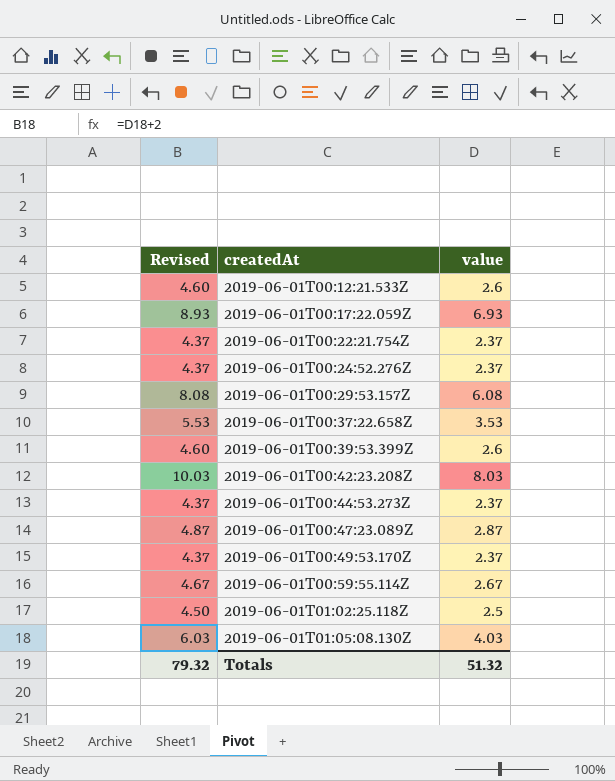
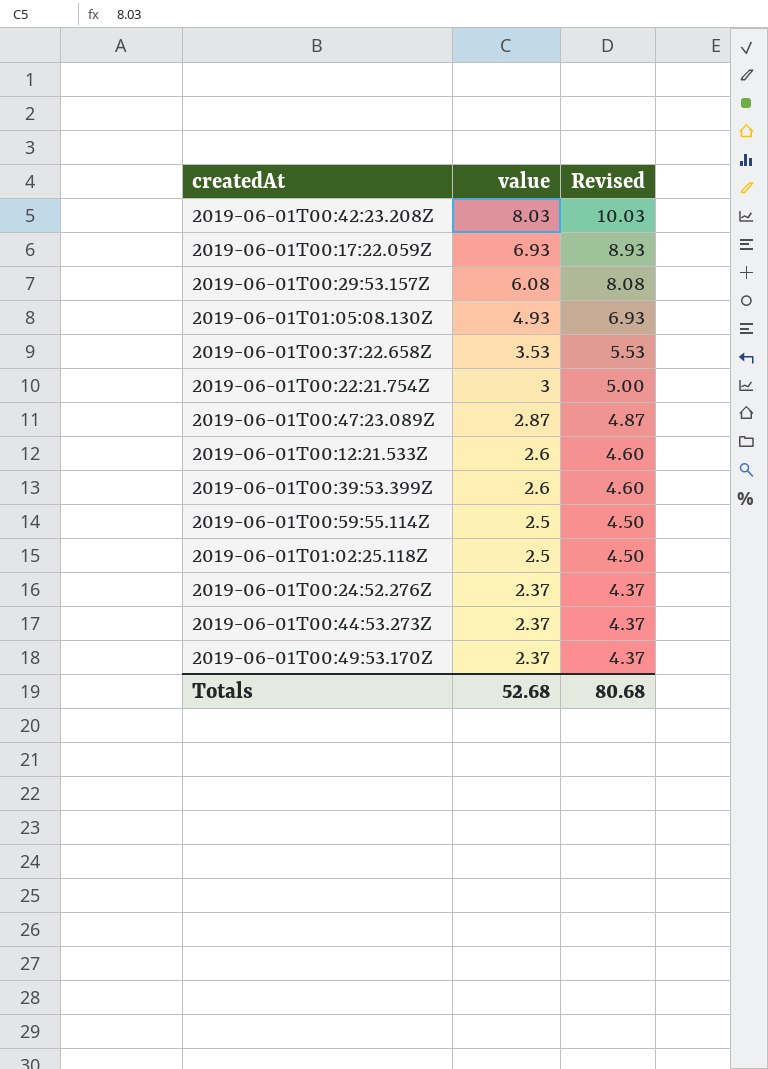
row order: createdAt ascending -> value descending
column Revised | position: 1 -> 3
2019-06-01T01:05:08.130Z | value: 4.03 -> 4.93
2019-06-01T01:05:08.130Z | Revised: 6.03 -> 6.93
2019-06-01T00:22:21.754Z | value: 2.37 -> 3
2019-06-01T00:22:21.754Z | Revised: 4.37 -> 5.00
2019-06-01T00:59:55.114Z | value: 2.67 -> 2.5
2019-06-01T00:59:55.114Z | Revised: 4.67 -> 4.50
Totals | value: 51.32 -> 52.68
Totals | Revised: 79.32 -> 80.68

